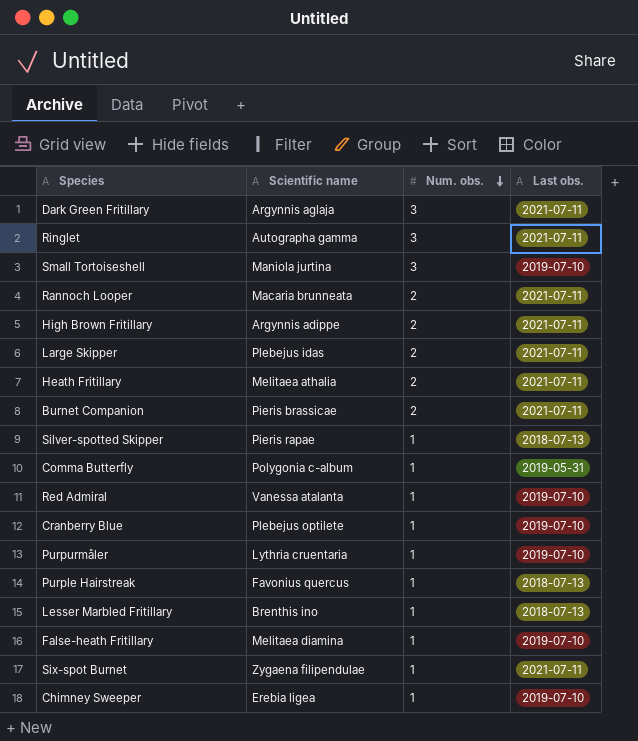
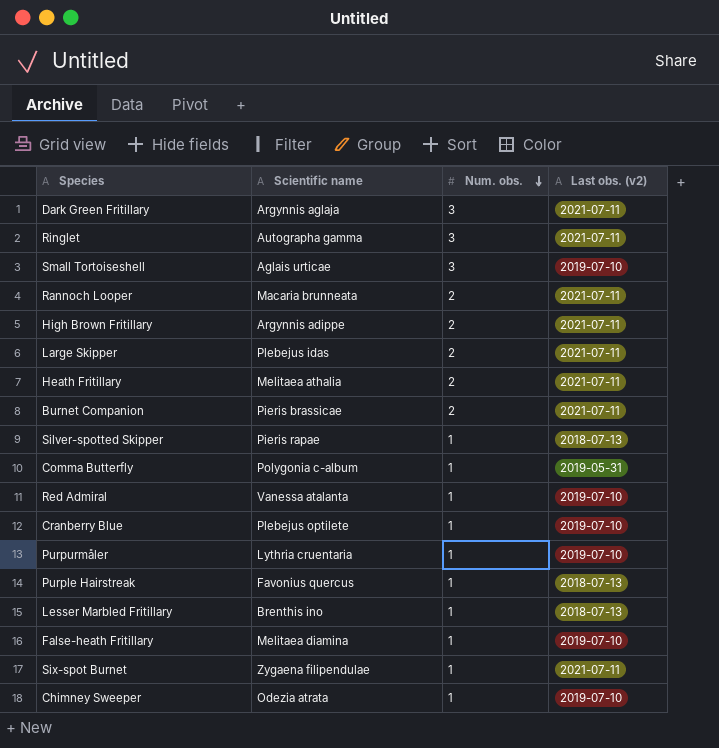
column name: Last obs. -> Last obs. (v2)
Small Tortoiseshell | Scientific name: Maniola jurtina -> Aglais urticae
Chimney Sweeper | Scientific name: Erebia ligea -> Odezia atrata

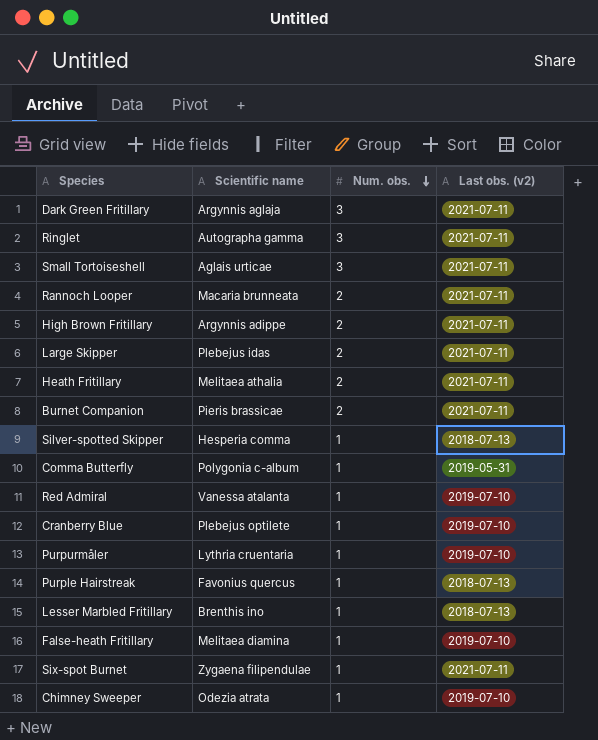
Small Tortoiseshell | Last obs. (v2): 2019-07-10 -> 2021-07-11
Silver-spotted Skipper | Scientific name: Pieris rapae -> Hesperia comma

